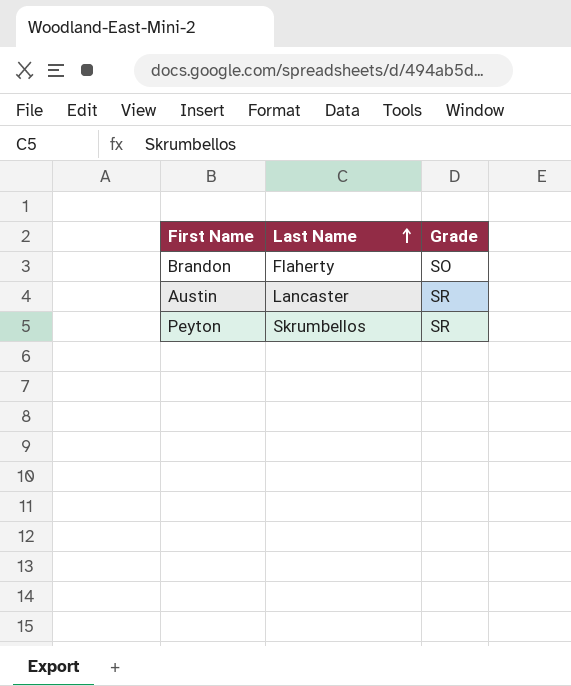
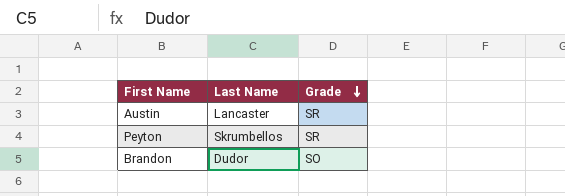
row order: Last Name ascending -> Grade descending
Brandon | Last Name: Flaherty -> Dudor

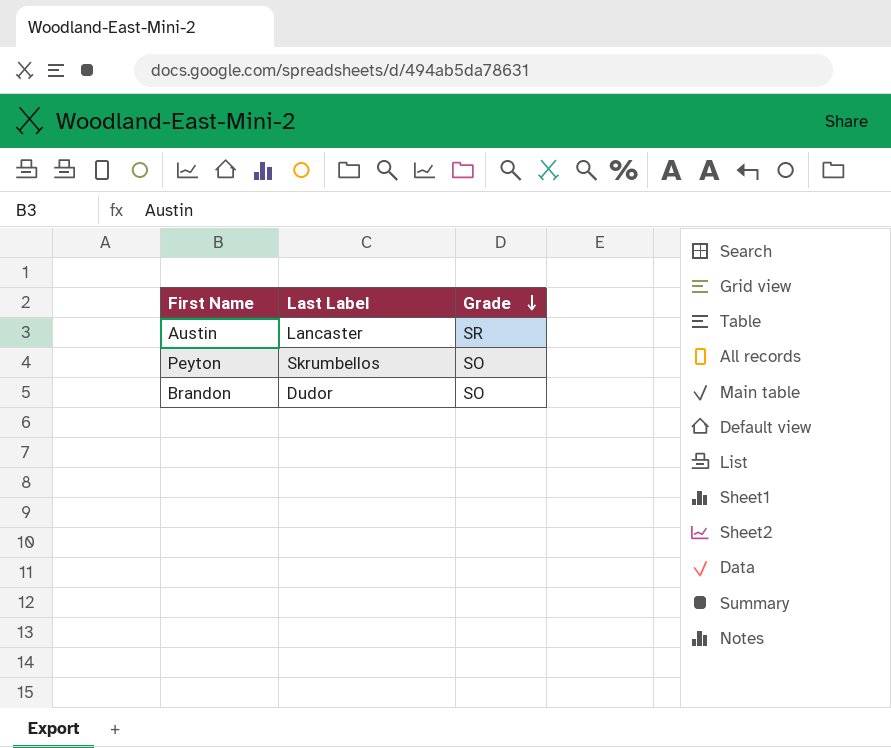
column name: Last Name -> Last Label
Peyton | Grade: SR -> SO

